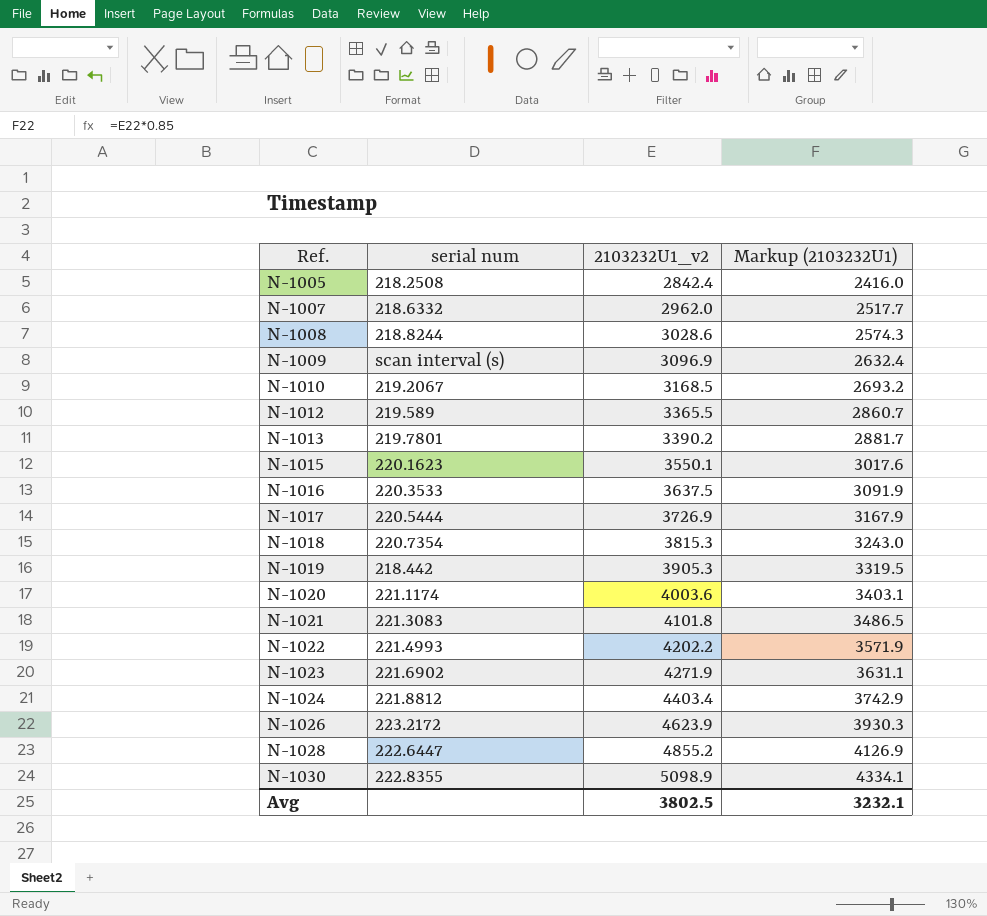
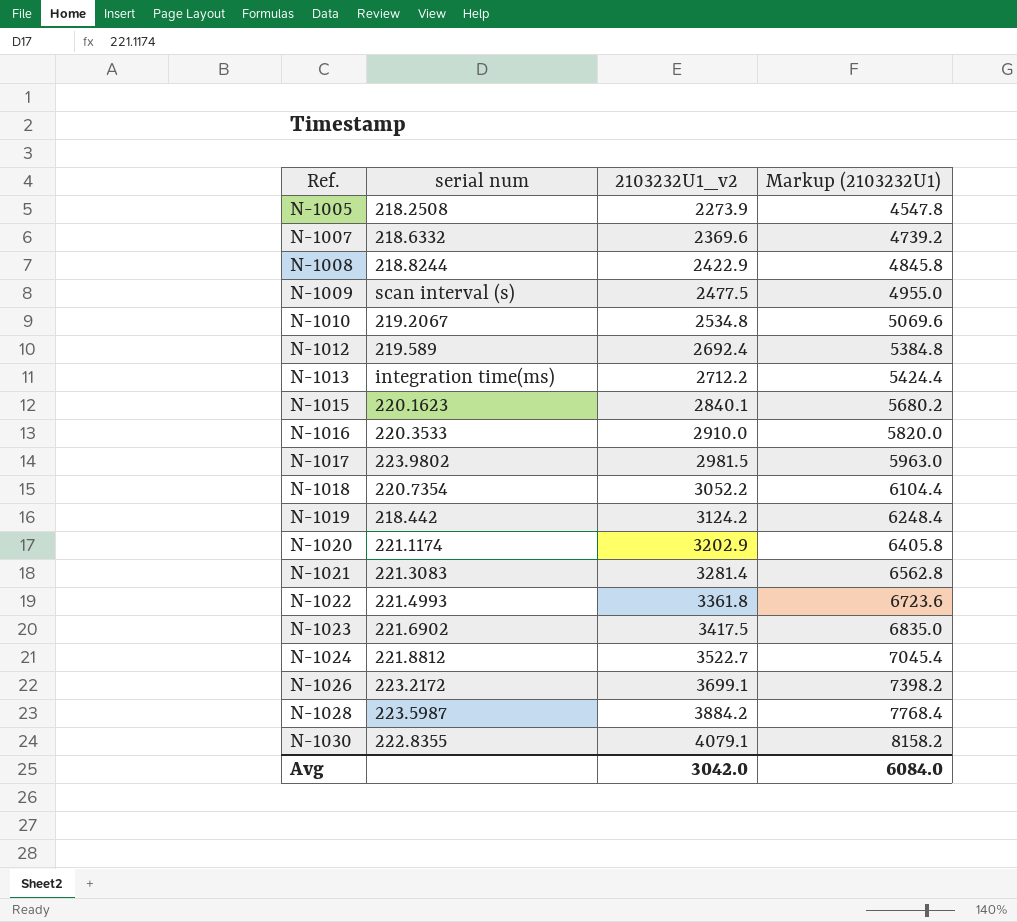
column Markup (2103232U1) | formula: [2103232U1_v2] * 0.85 -> [2103232U1_v2] * 2
N-1005 | 2103232U1_v2: 2842.4 -> 2273.9
N-1007 | 2103232U1_v2: 2962.0 -> 2369.6
N-1008 | 2103232U1_v2: 3028.6 -> 2422.9
N-1009 | 2103232U1_v2: 3096.9 -> 2477.5
N-1010 | 2103232U1_v2: 3168.5 -> 2534.8
N-1012 | 2103232U1_v2: 3365.5 -> 2692.4
N-1013 | serial num: 219.7801 -> integration time(ms)
N-1013 | 2103232U1_v2: 3390.2 -> 2712.2
N-1015 | 2103232U1_v2: 3550.1 -> 2840.1
N-1016 | 2103232U1_v2: 3637.5 -> 2910.0
N-1017 | serial num: 220.5444 -> 223.9802
N-1017 | 2103232U1_v2: 3726.9 -> 2981.5
N-1018 | 2103232U1_v2: 3815.3 -> 3052.2
N-1019 | 2103232U1_v2: 3905.3 -> 3124.2
N-1020 | 2103232U1_v2: 4003.6 -> 3202.9
N-1021 | 2103232U1_v2: 4101.8 -> 3281.4
N-1022 | 2103232U1_v2: 4202.2 -> 3361.8
N-1023 | 2103232U1_v2: 4271.9 -> 3417.5
N-1024 | 2103232U1_v2: 4403.4 -> 3522.7
N-1026 | 2103232U1_v2: 4623.9 -> 3699.1
N-1028 | serial num: 222.6447 -> 223.5987
N-1028 | 2103232U1_v2: 4855.2 -> 3884.2
N-1030 | 2103232U1_v2: 5098.9 -> 4079.1
Avg | 2103232U1_v2: 3802.5 -> 3042.0
Avg | Markup (2103232U1): 3232.1 -> 6084.0

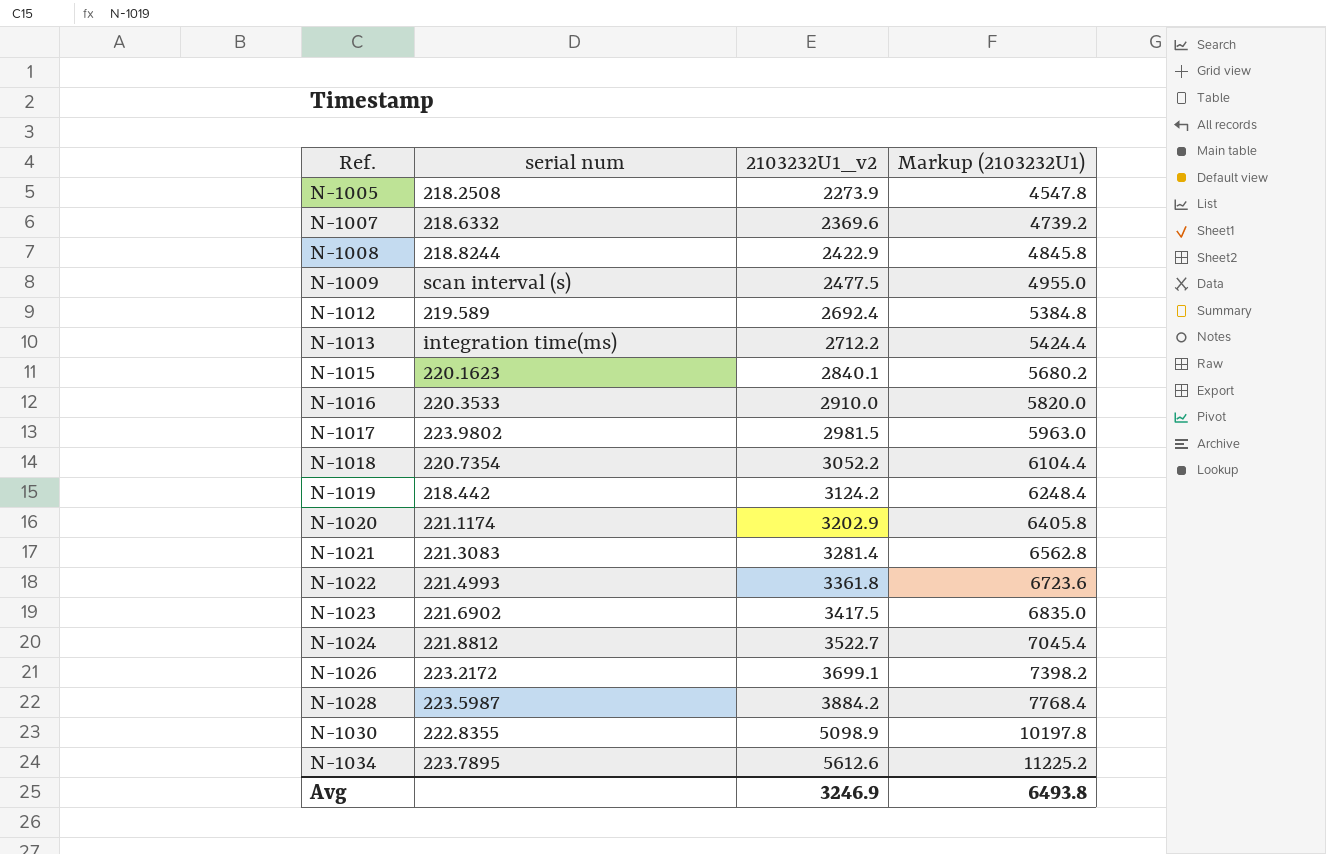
row N-1010: 219.2067 | 2534.8 | 5069.6 -> none
N-1030 | 2103232U1_v2: 4079.1 -> 5098.9
N-1030 | Markup (2103232U1): 8158.2 -> 10197.8
row N-1034: none -> 223.7895 | 5612.6 | 11225.2
Avg | 2103232U1_v2: 3042.0 -> 3246.9
Avg | Markup (2103232U1): 6084.0 -> 6493.8

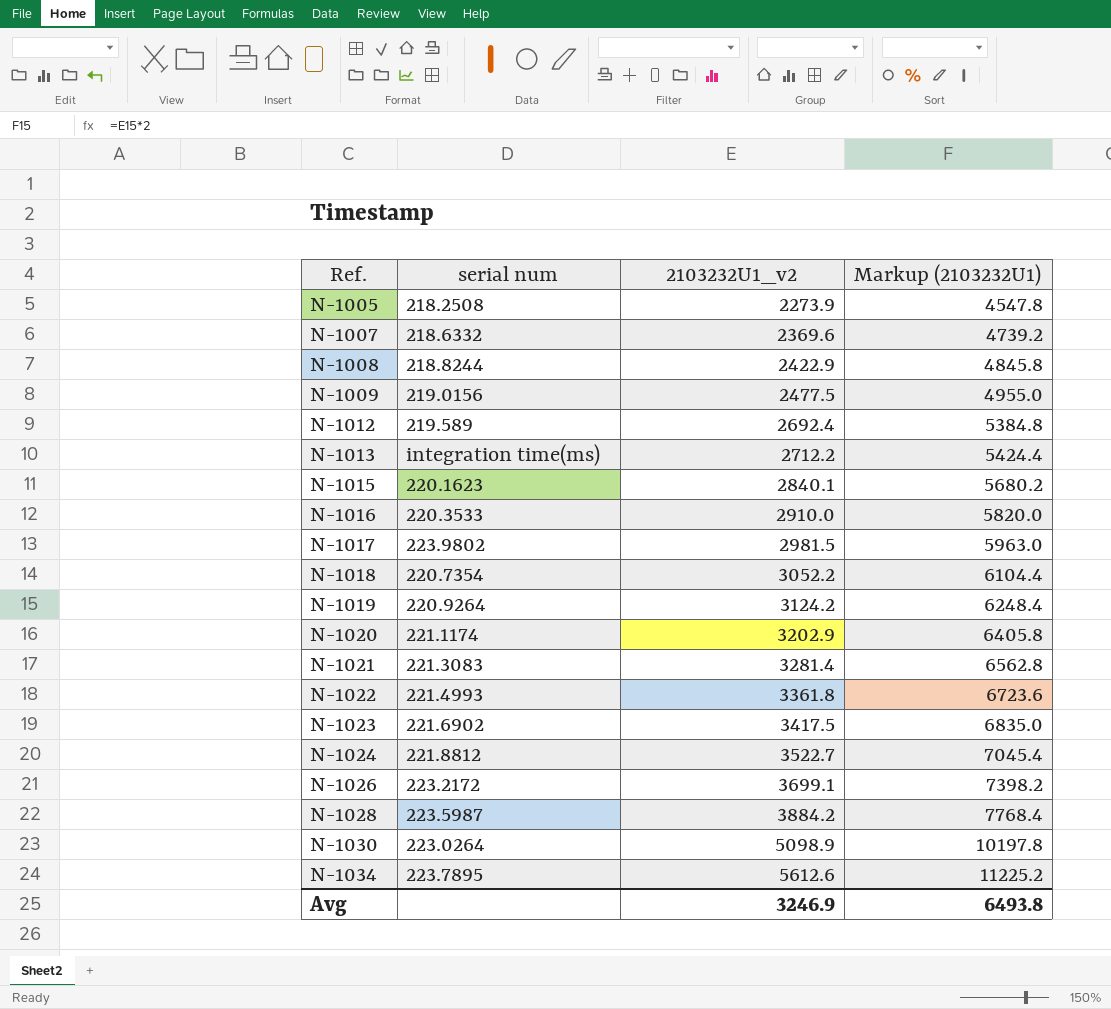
N-1009 | serial num: scan interval (s) -> 219.0156
N-1019 | serial num: 218.442 -> 220.9264
N-1030 | serial num: 222.8355 -> 223.0264

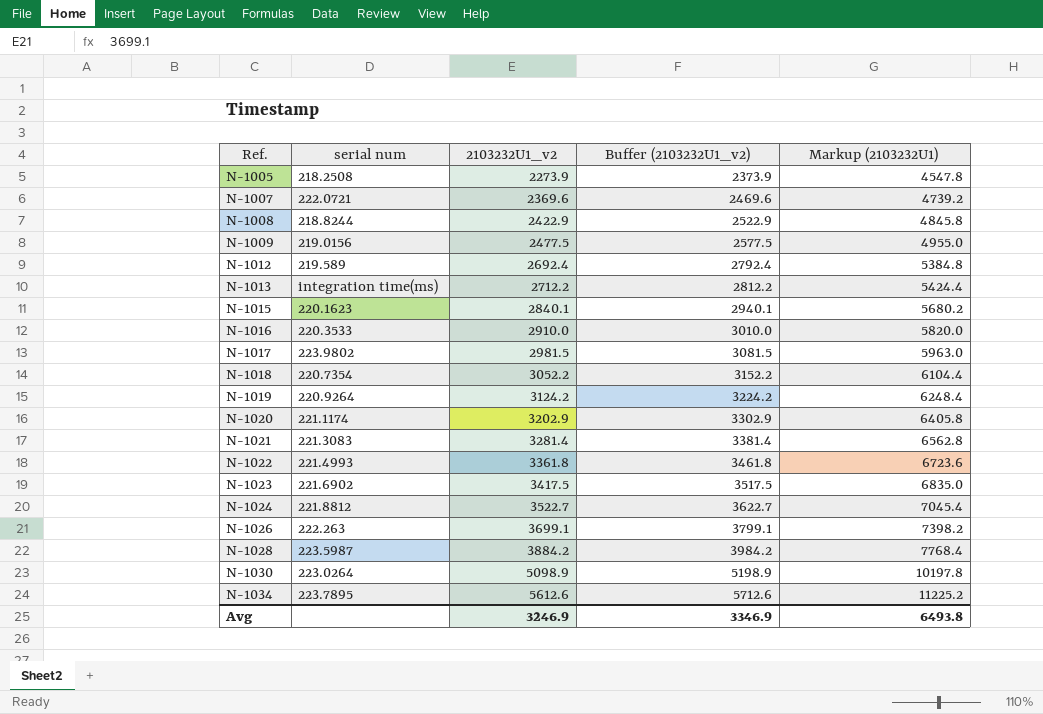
column Buffer (2103232U1_v2) | formula: none -> [2103232U1_v2] + 100
N-1007 | serial num: 218.6332 -> 222.0721
N-1026 | serial num: 223.2172 -> 222.263

